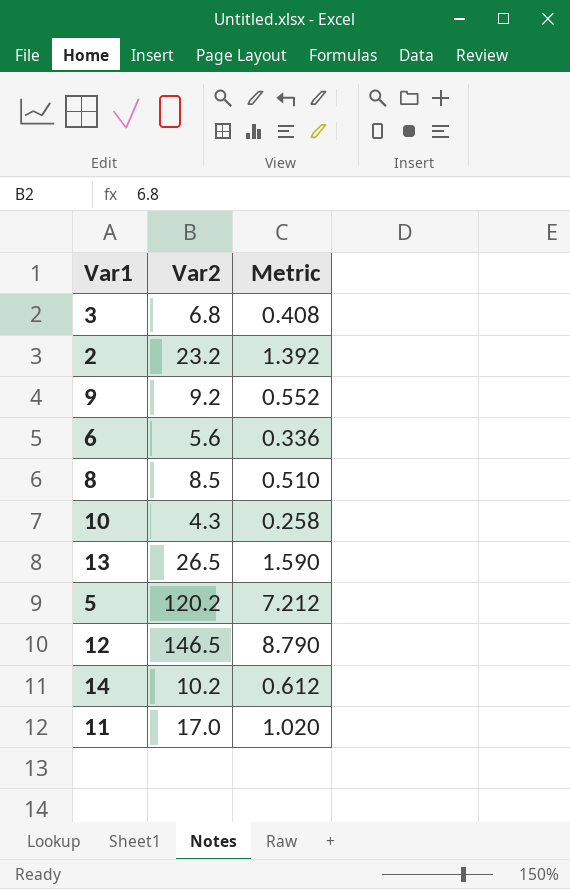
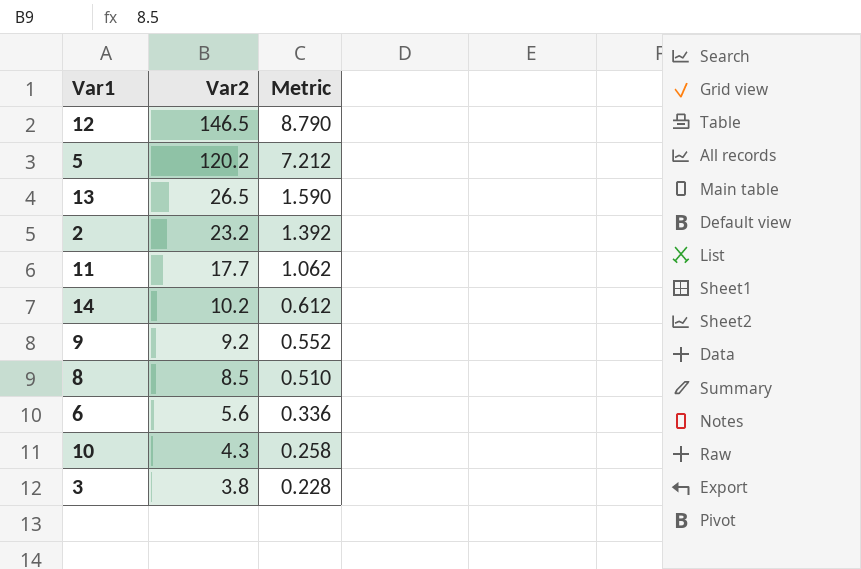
row order: none -> Var2 descending
11 | Var2: 17.0 -> 17.7
11 | Metric: 1.020 -> 1.062
3 | Var2: 6.8 -> 3.8
3 | Metric: 0.408 -> 0.228

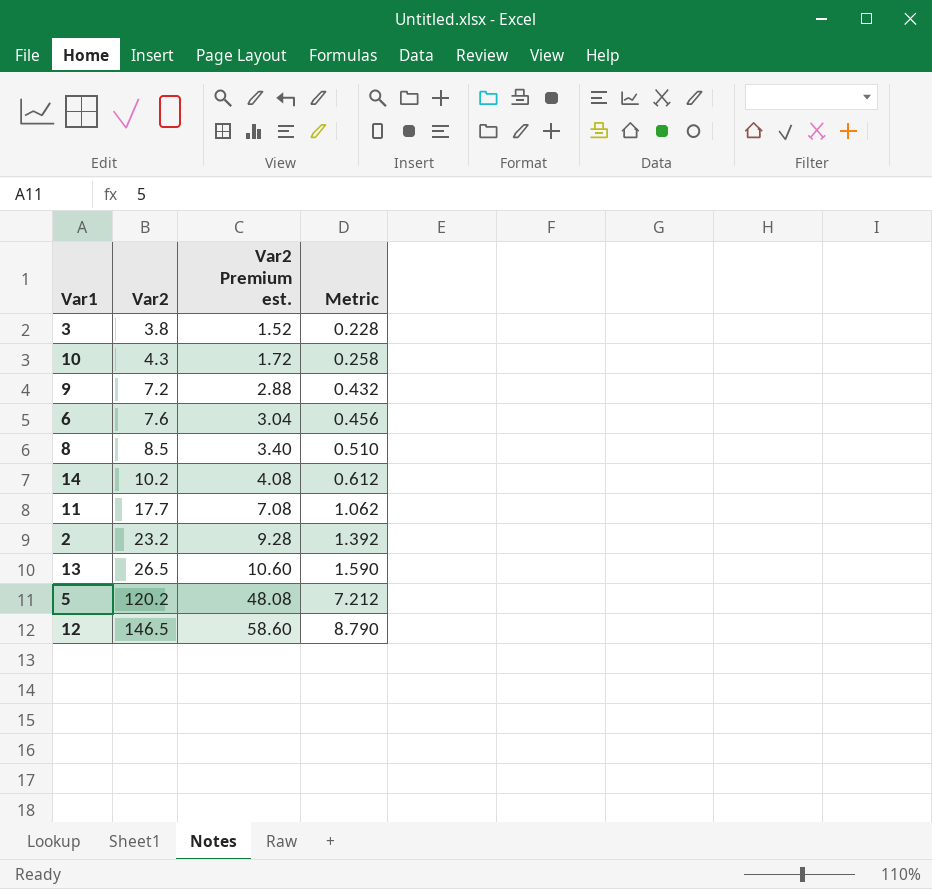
row order: Var2 descending -> Var2 ascending
column Var2 Premium est. | formula: none -> [Var2] * 0.4
9 | Var2: 9.2 -> 7.2
9 | Metric: 0.552 -> 0.432
6 | Var2: 5.6 -> 7.6
6 | Metric: 0.336 -> 0.456

